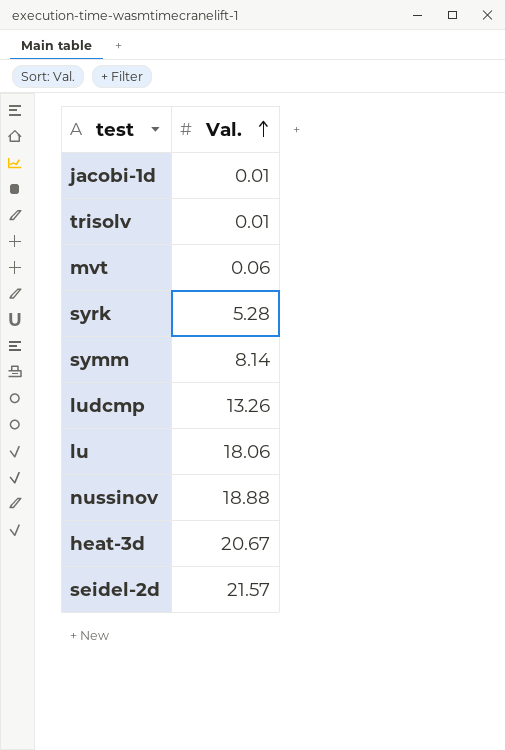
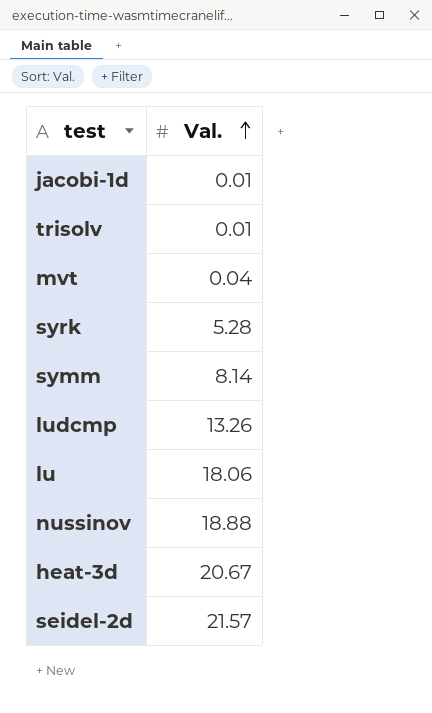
mvt | Val.: 0.06 -> 0.04

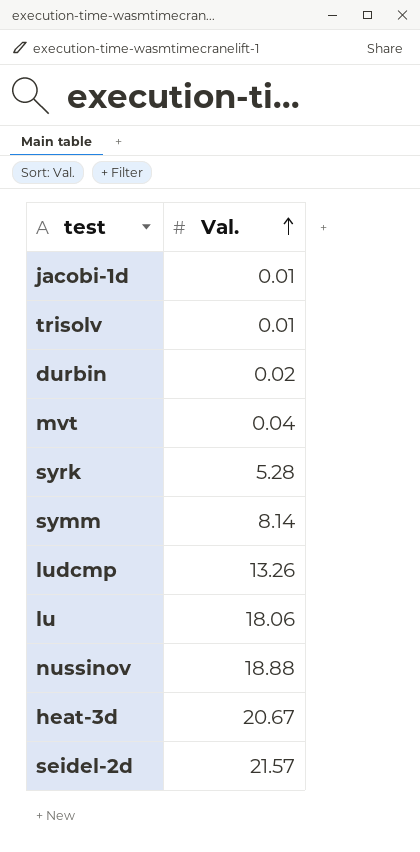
row durbin: none -> 0.02

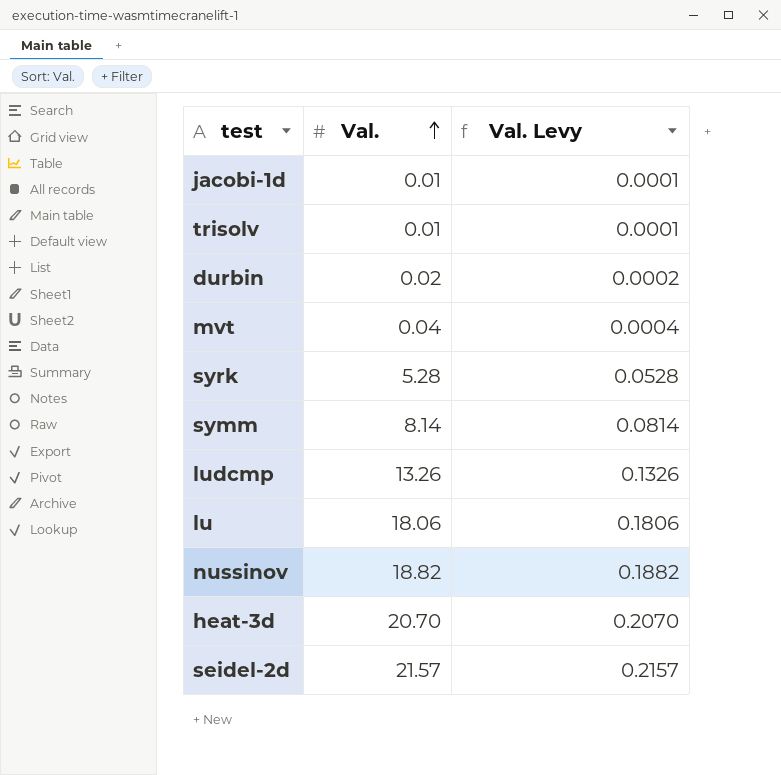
column Val. Levy | formula: none -> [Val.] * 0.01
nussinov | Val.: 18.88 -> 18.82
heat-3d | Val.: 20.67 -> 20.70

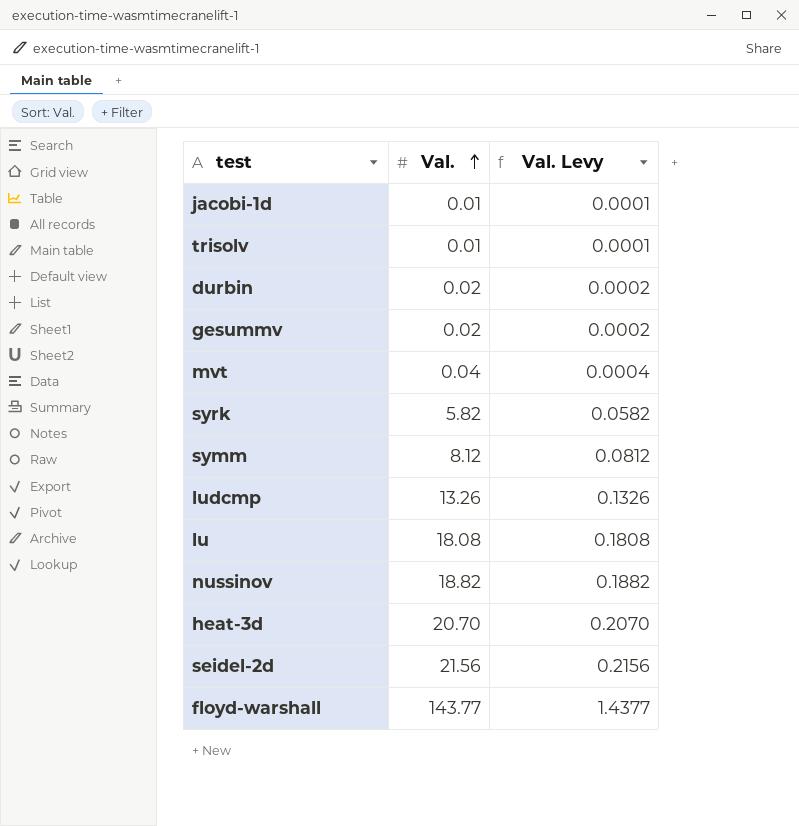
row gesummv: none -> 0.02 | 0.0002
syrk | Val.: 5.28 -> 5.82
syrk | Val. Levy: 0.0528 -> 0.0582
symm | Val.: 8.14 -> 8.12
symm | Val. Levy: 0.0814 -> 0.0812
lu | Val.: 18.06 -> 18.08
lu | Val. Levy: 0.1806 -> 0.1808
seidel-2d | Val.: 21.57 -> 21.56
seidel-2d | Val. Levy: 0.2157 -> 0.2156
row floyd-warshall: none -> 143.77 | 1.4377

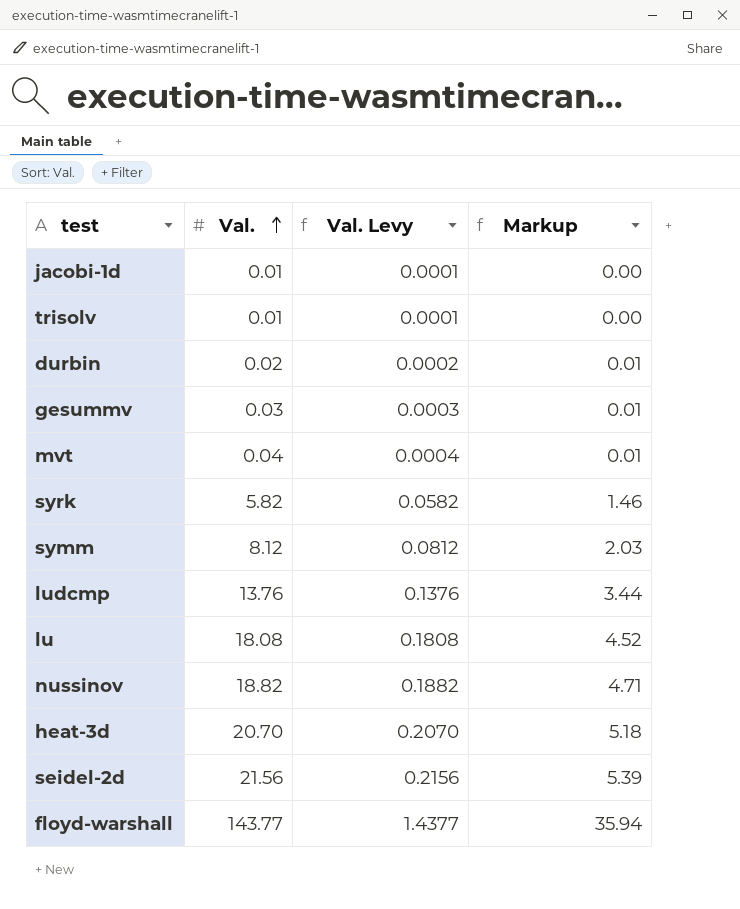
column Markup | formula: none -> [Val.] * 0.25
gesummv | Val.: 0.02 -> 0.03
gesummv | Val. Levy: 0.0002 -> 0.0003
ludcmp | Val.: 13.26 -> 13.76
ludcmp | Val. Levy: 0.1326 -> 0.1376

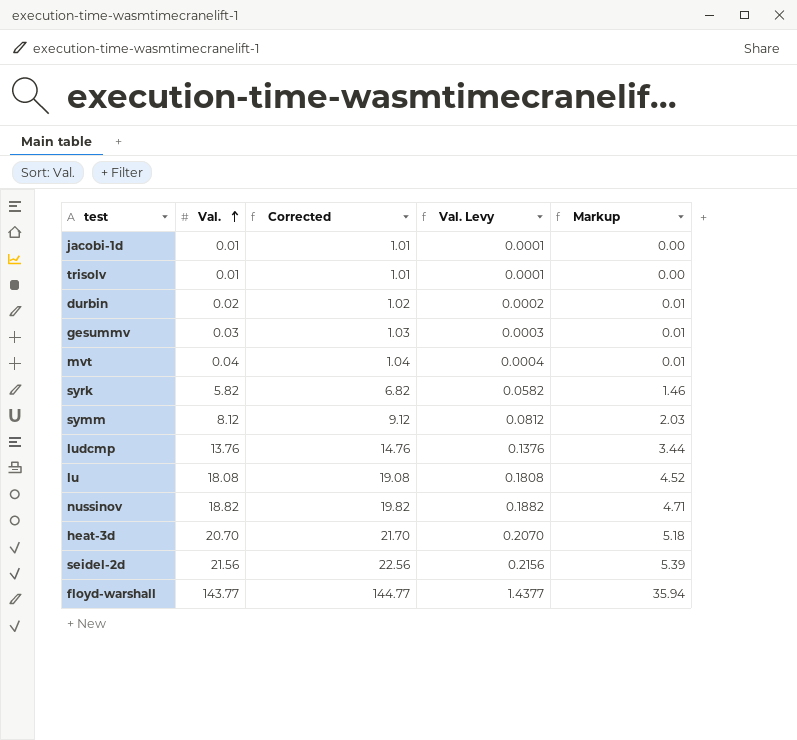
column Corrected | formula: none -> [Val.] + 1

